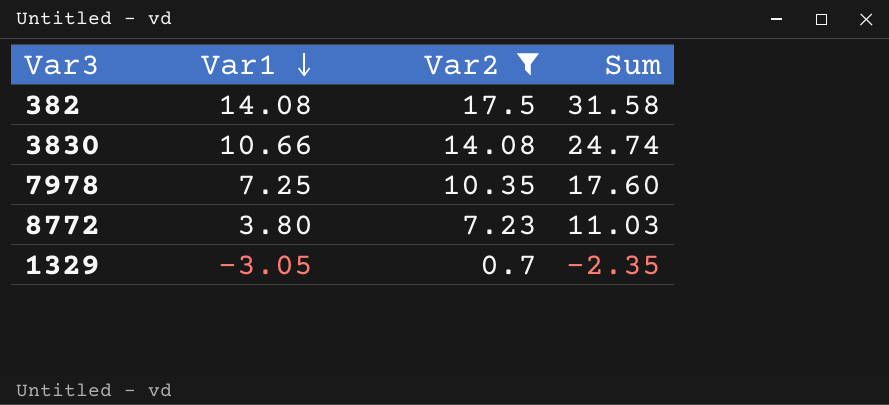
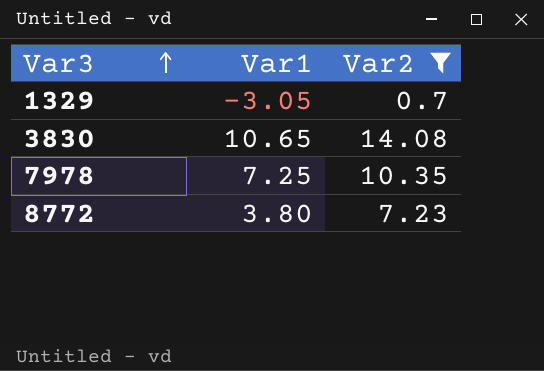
row order: Var1 descending -> Var3 ascending
column Sum | formula: [Var1] + [Var2] -> none
row 382: 14.08 | 17.5 | 31.58 -> none
3830 | Var1: 10.66 -> 10.65

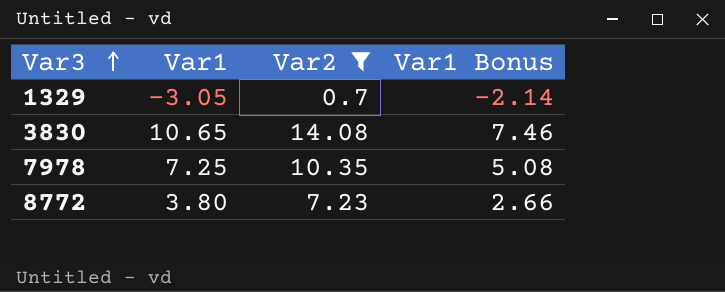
column Var1 Bonus | formula: none -> [Var1] * 0.7

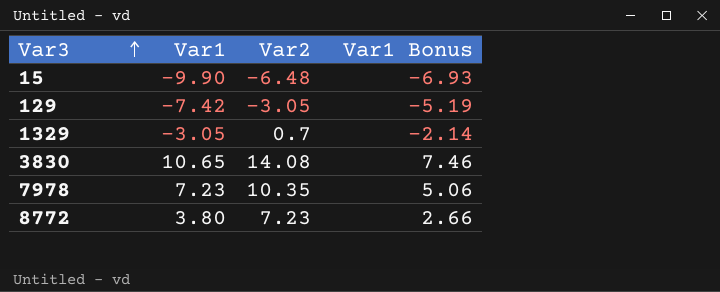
filter: Var2 >= 0.7 -> none
7978 | Var1: 7.25 -> 7.23
7978 | Var1 Bonus: 5.08 -> 5.06

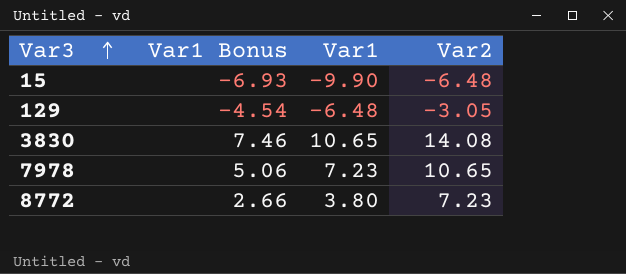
column Var1 Bonus | position: 4 -> 2
row 1329: -3.05 | 0.7 | -2.14 -> none
129 | Var1 Bonus: -5.19 -> -4.54
129 | Var1: -7.42 -> -6.48
7978 | Var2: 10.35 -> 10.65

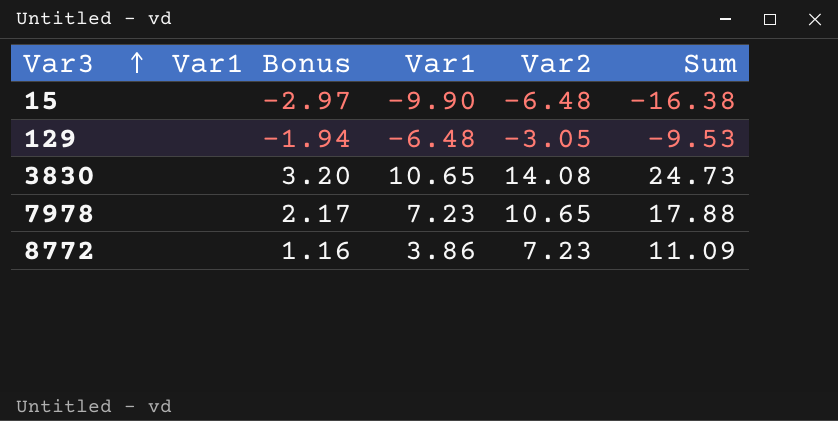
column Var1 Bonus | formula: [Var1] * 0.7 -> [Var1] * 0.3
column Sum | formula: none -> [Var1] + [Var2]
8772 | Var1: 3.80 -> 3.86

